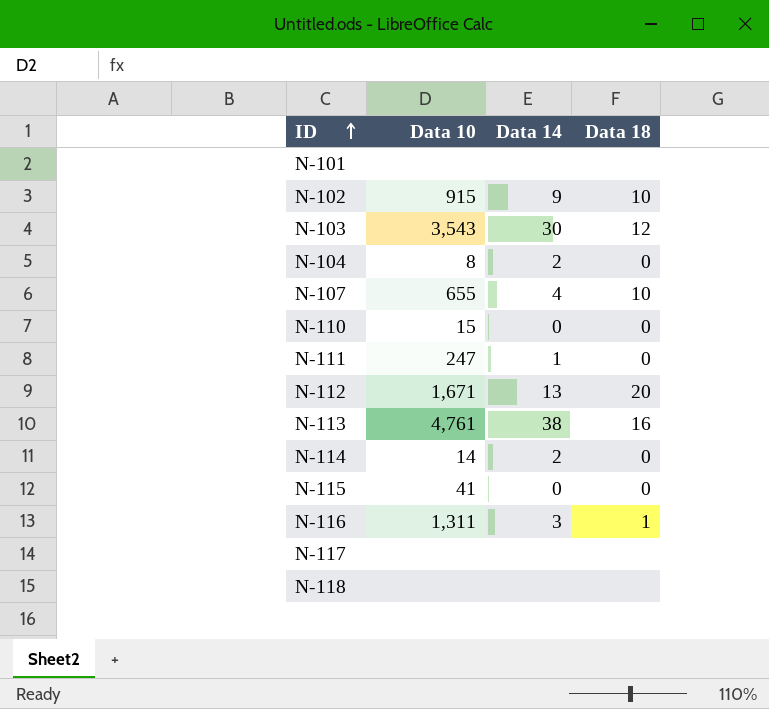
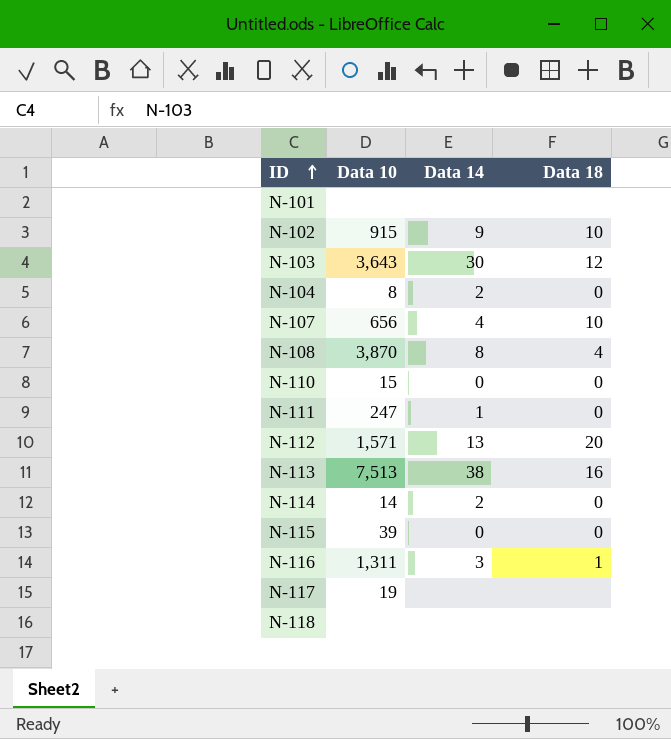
N-103 | Data 10: 3,543 -> 3,643
N-107 | Data 10: 655 -> 656
row N-108: none -> 3,870 | 8 | 4
N-112 | Data 10: 1,671 -> 1,571
N-113 | Data 10: 4,761 -> 7,513
N-115 | Data 10: 41 -> 39
N-117 | Data 10: none -> 19

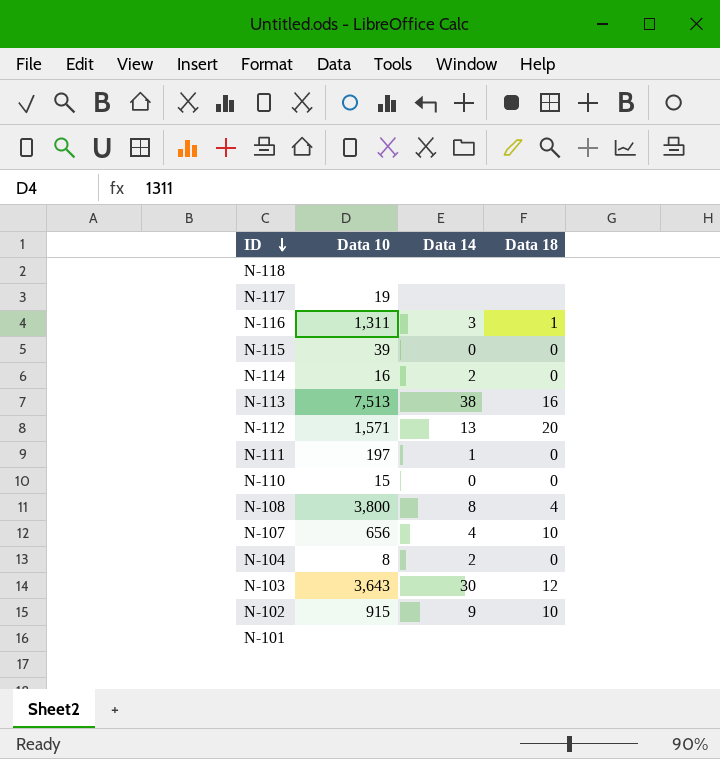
row order: ID ascending -> ID descending
N-114 | Data 10: 14 -> 16
N-111 | Data 10: 247 -> 197
N-108 | Data 10: 3,870 -> 3,800

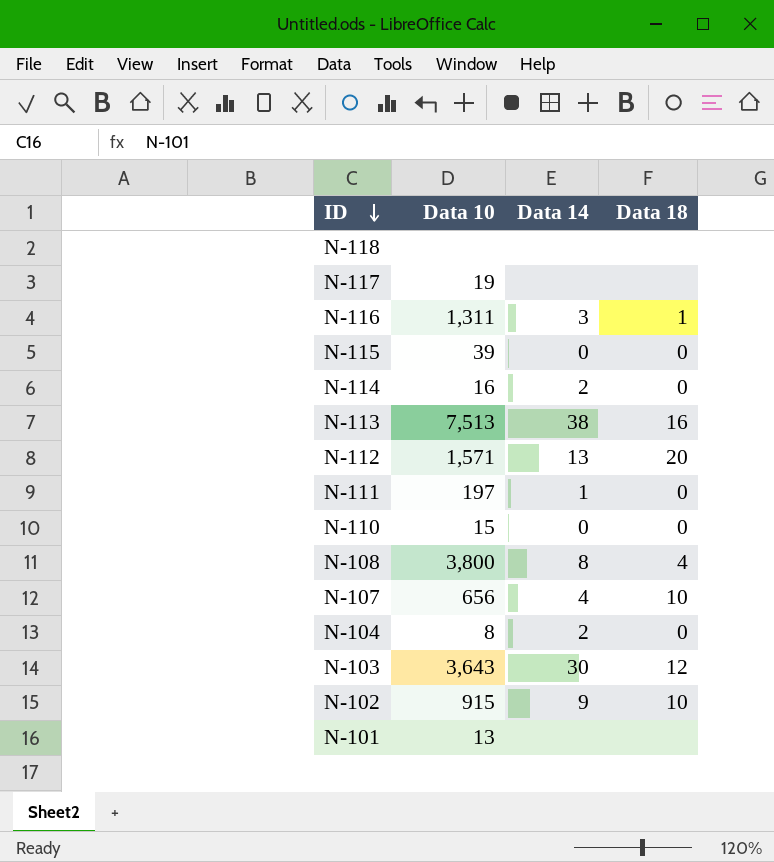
N-101 | Data 10: none -> 13

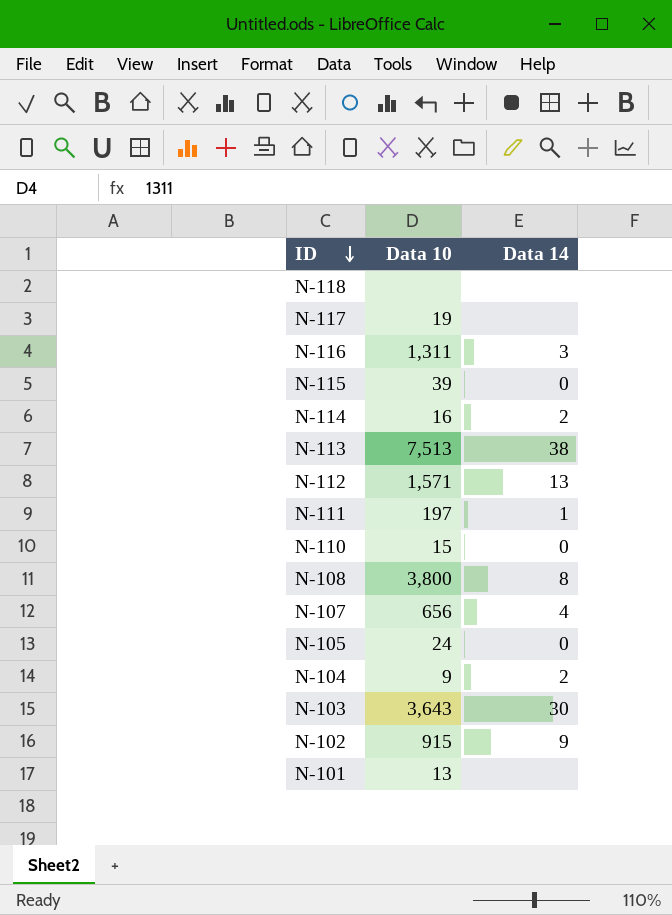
column Data 18 | position: 4 -> none
row N-105: none -> 24 | 0
N-104 | Data 10: 8 -> 9

